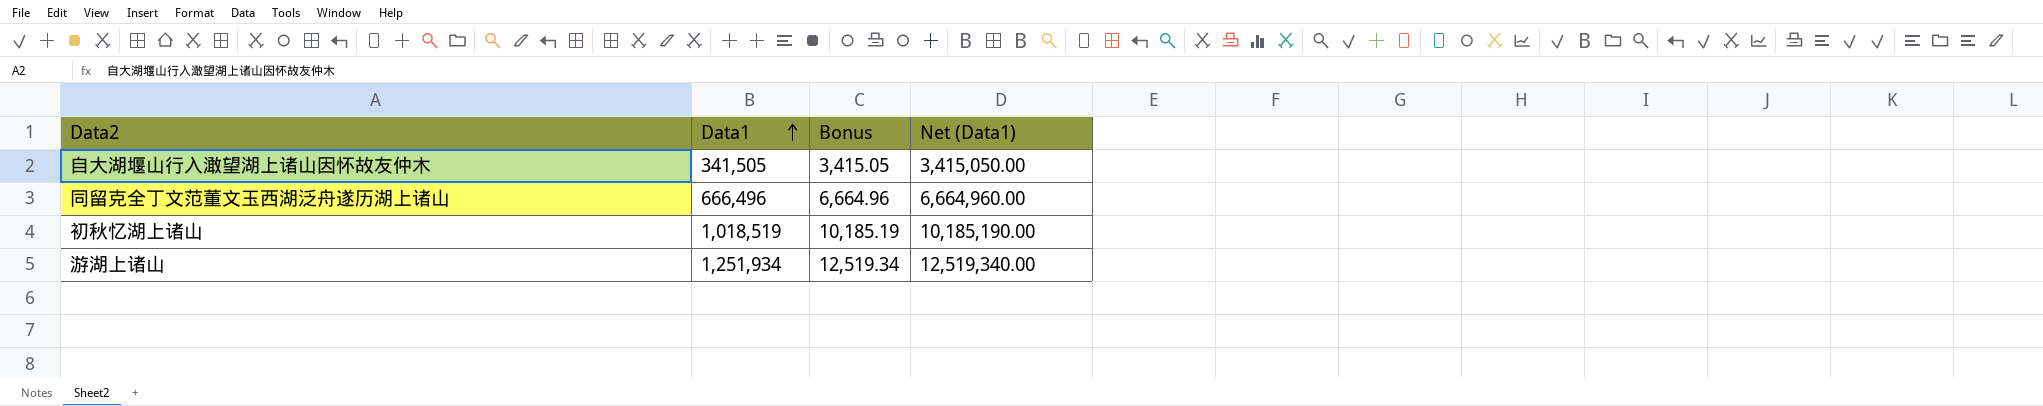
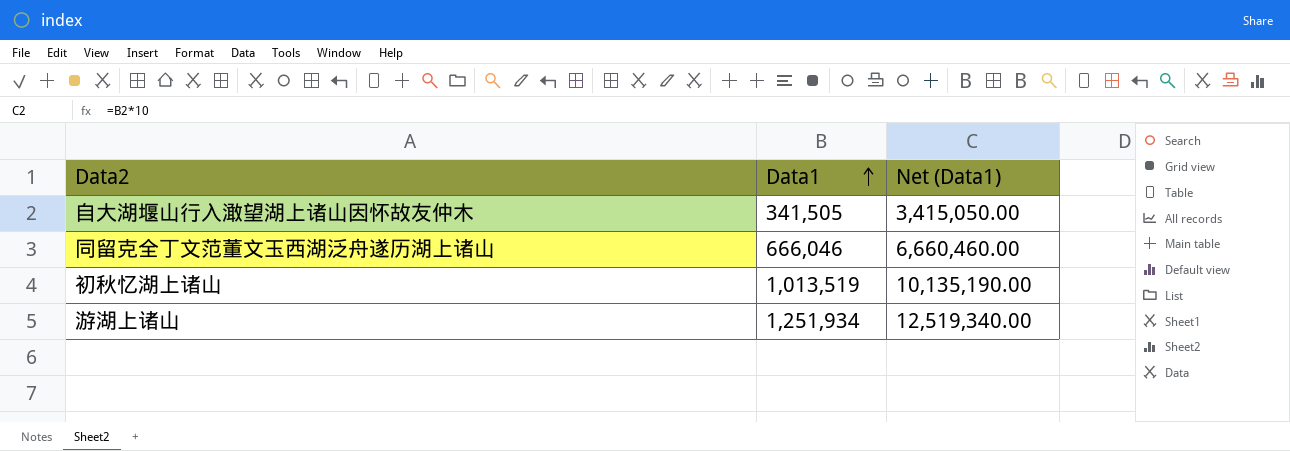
column Bonus | formula: [Data1] * 0.01 -> none
同留克全丁文范董文玉西湖泛舟遂历湖上诸山 | Data1: 666,496 -> 666,046
同留克全丁文范董文玉西湖泛舟遂历湖上诸山 | Net (Data1): 6,664,960.00 -> 6,660,460.00
初秋忆湖上诸山 | Data1: 1,018,519 -> 1,013,519
初秋忆湖上诸山 | Net (Data1): 10,185,190.00 -> 10,135,190.00

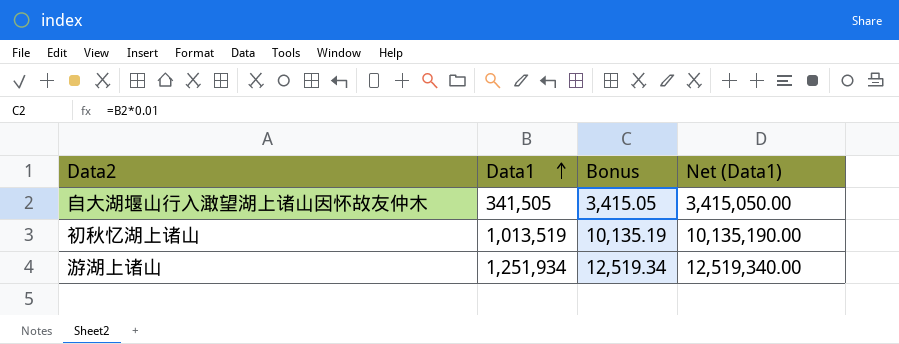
column Bonus | formula: none -> [Data1] * 0.01
row 同留克全丁文范董文玉西湖泛舟遂历湖上诸山: 666,046 | 6,660,460.00 -> none

